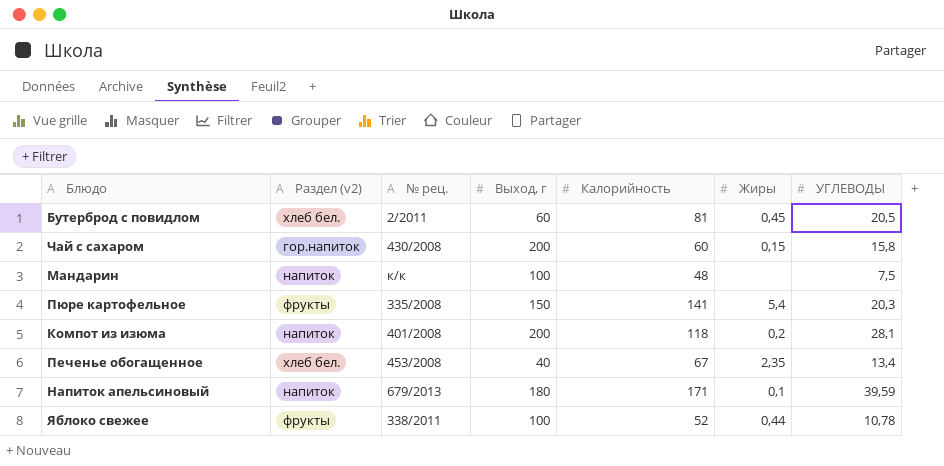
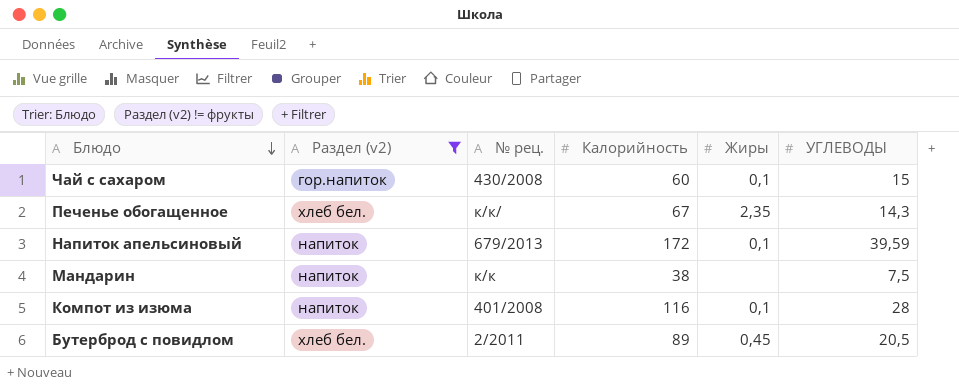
filter: none -> Раздел (v2) != фрукты
row order: none -> Блюдо descending
column Выход, г | position: 4 -> none
Чай с сахаром | Жиры: 0,15 -> 0,1
Чай с сахаром | УГЛЕВОДЫ: 15,8 -> 15
Печенье обогащенное | № рец.: 453/2008 -> к/к/
Печенье обогащенное | УГЛЕВОДЫ: 13,4 -> 14,3
Напиток апельсиновый | Калорийность: 171 -> 172
Мандарин | Калорийность: 48 -> 38
Компот из изюма | Калорийность: 118 -> 116
Компот из изюма | Жиры: 0,2 -> 0,1
Компот из изюма | УГЛЕВОДЫ: 28,1 -> 28
Бутерброд с повидлом | Калорийность: 81 -> 89

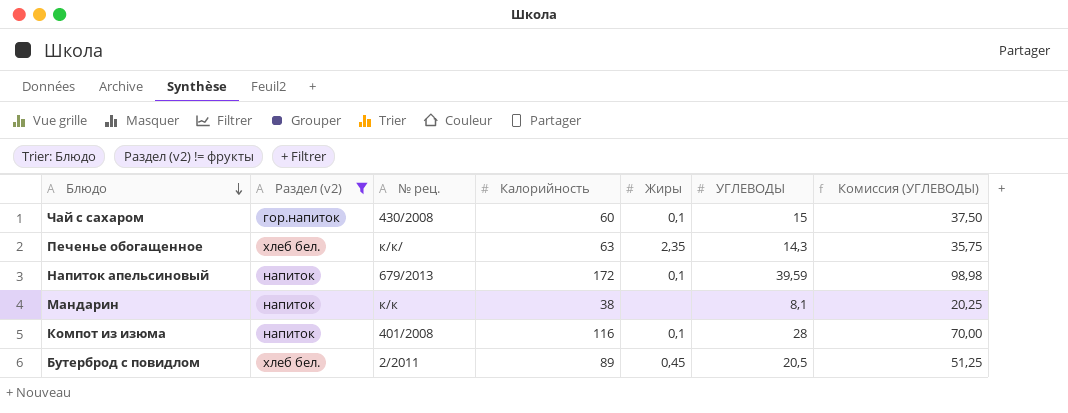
column Комиссия (УГЛЕВОДЫ) | formula: none -> [УГЛЕВОДЫ] * 2,5
Печенье обогащенное | Калорийность: 67 -> 63
Мандарин | УГЛЕВОДЫ: 7,5 -> 8,1

